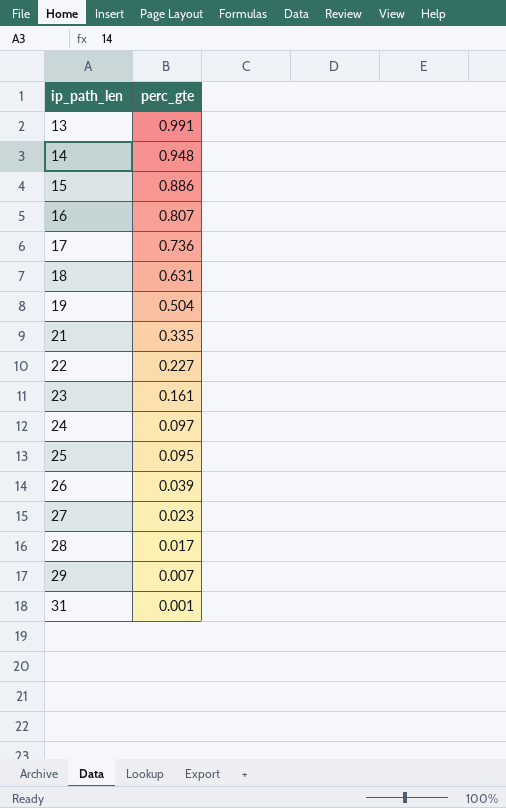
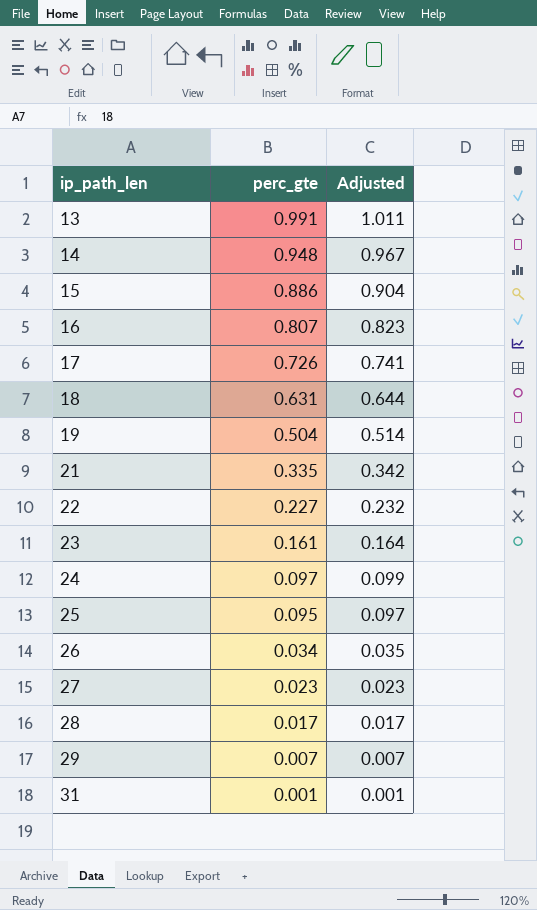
column Adjusted | formula: none -> [perc_gte] * 1.02
17 | perc_gte: 0.736 -> 0.726
26 | perc_gte: 0.039 -> 0.034

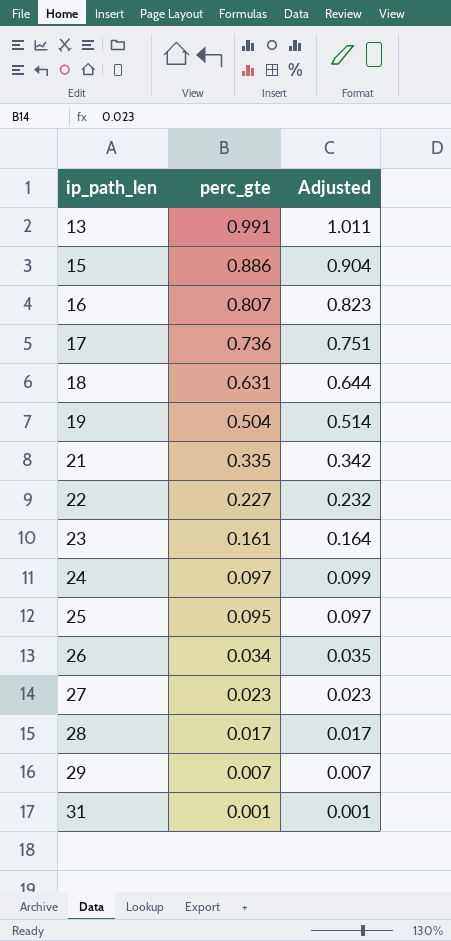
row 14: 0.948 | 0.967 -> none
17 | perc_gte: 0.726 -> 0.736
17 | Adjusted: 0.741 -> 0.751

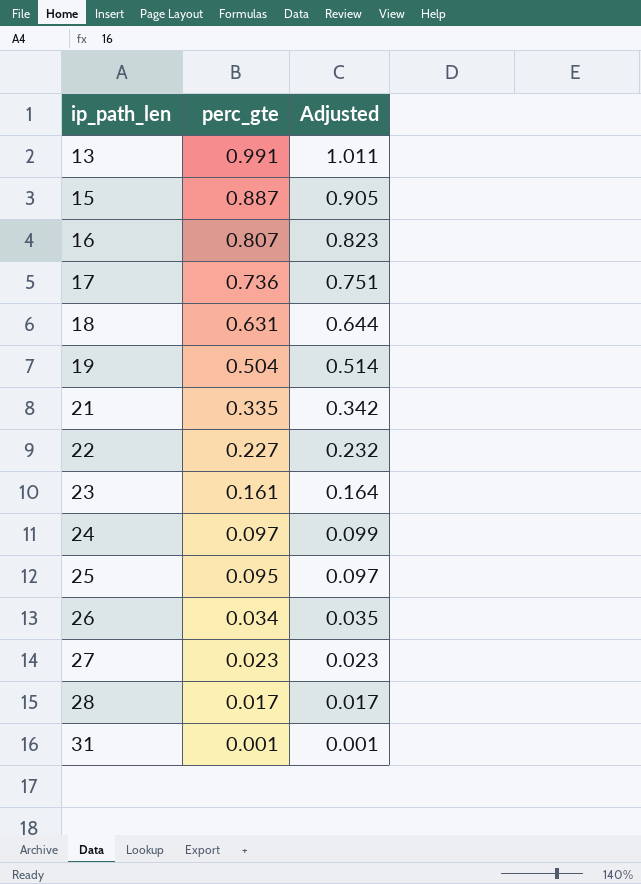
row 29: 0.007 | 0.007 -> none
15 | perc_gte: 0.886 -> 0.887
15 | Adjusted: 0.904 -> 0.905

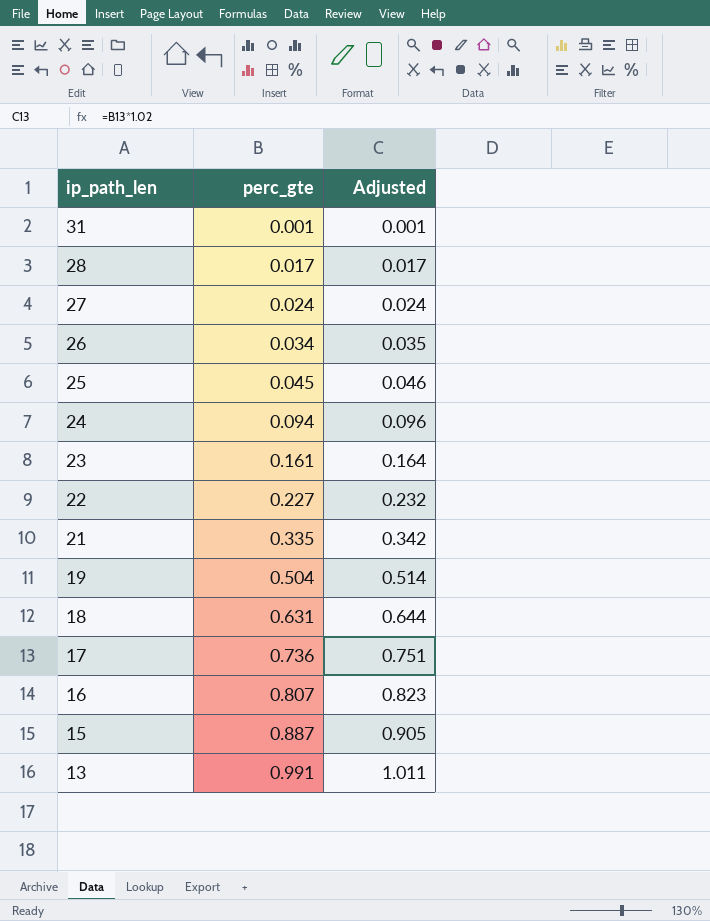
row order: ip_path_len ascending -> ip_path_len descending
27 | perc_gte: 0.023 -> 0.024
27 | Adjusted: 0.023 -> 0.024
25 | perc_gte: 0.095 -> 0.045
25 | Adjusted: 0.097 -> 0.046
24 | perc_gte: 0.097 -> 0.094
24 | Adjusted: 0.099 -> 0.096

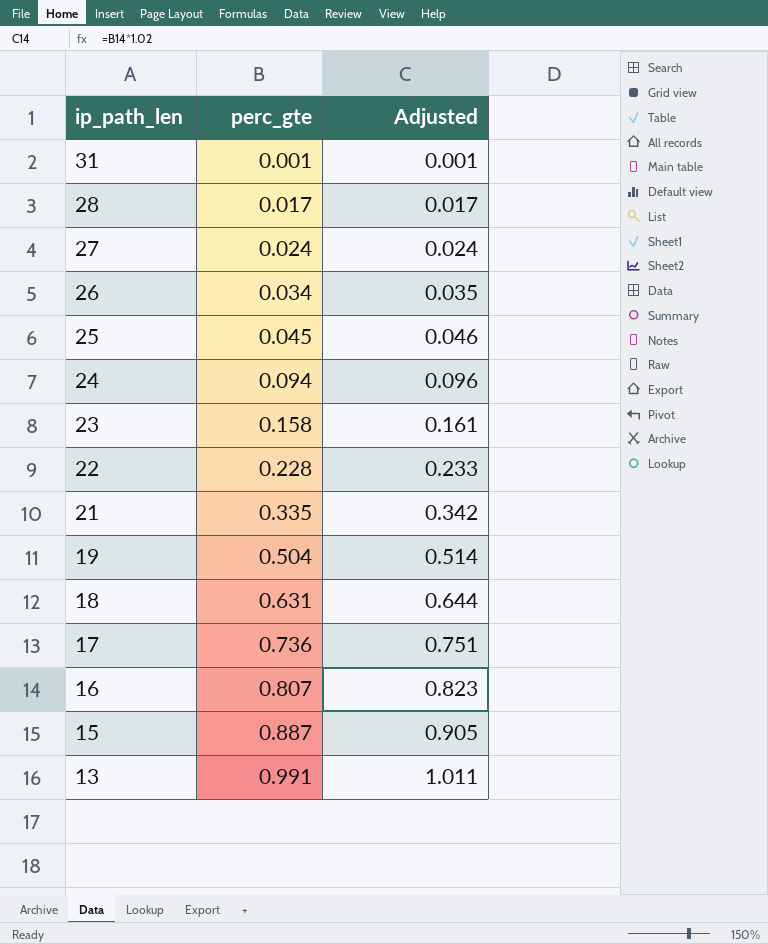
23 | perc_gte: 0.161 -> 0.158
23 | Adjusted: 0.164 -> 0.161
22 | perc_gte: 0.227 -> 0.228
22 | Adjusted: 0.232 -> 0.233

